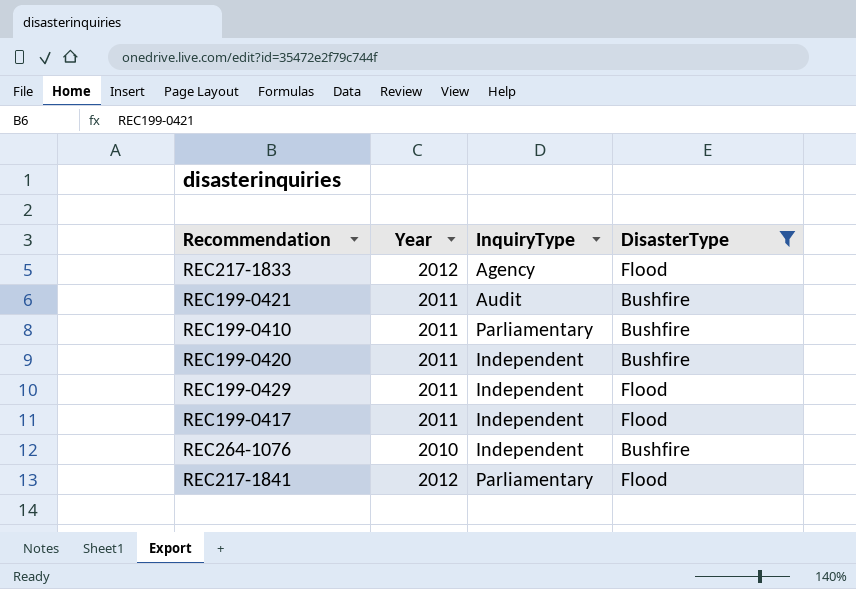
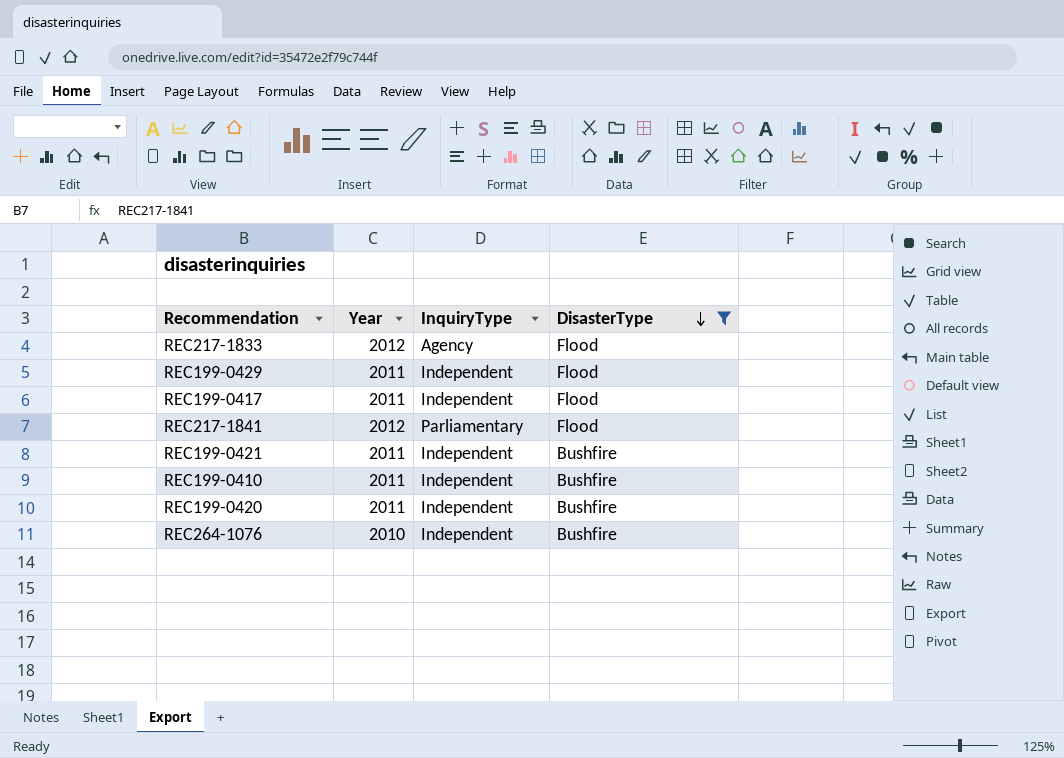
row order: none -> DisasterType descending
REC199-0421 | InquiryType: Audit -> Independent
REC199-0410 | InquiryType: Parliamentary -> Independent

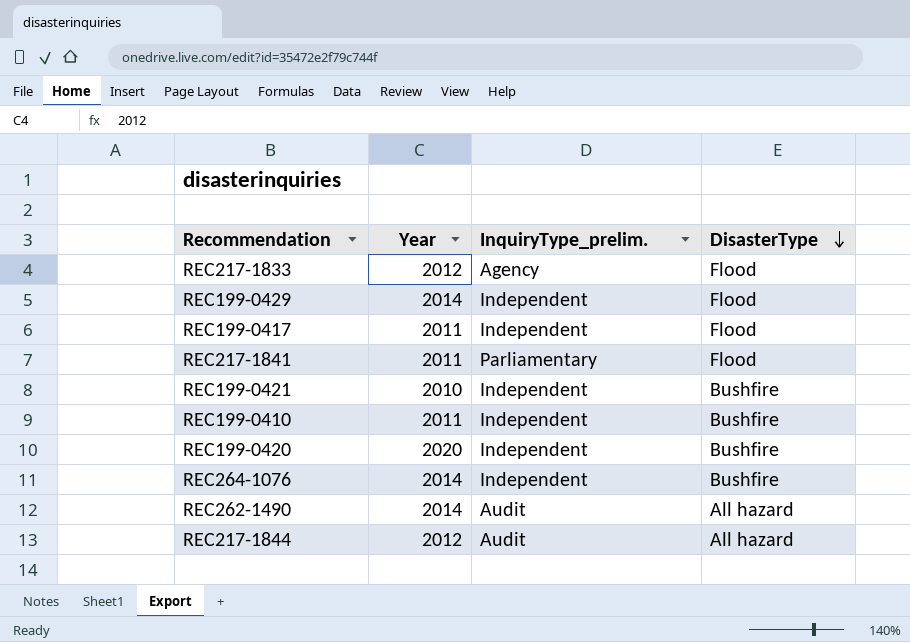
filter: DisasterType != All hazard -> none
column name: InquiryType -> InquiryType_prelim.
REC199-0429 | Year: 2011 -> 2014
REC217-1841 | Year: 2012 -> 2011
REC199-0421 | Year: 2011 -> 2010
REC199-0420 | Year: 2011 -> 2020
REC264-1076 | Year: 2010 -> 2014

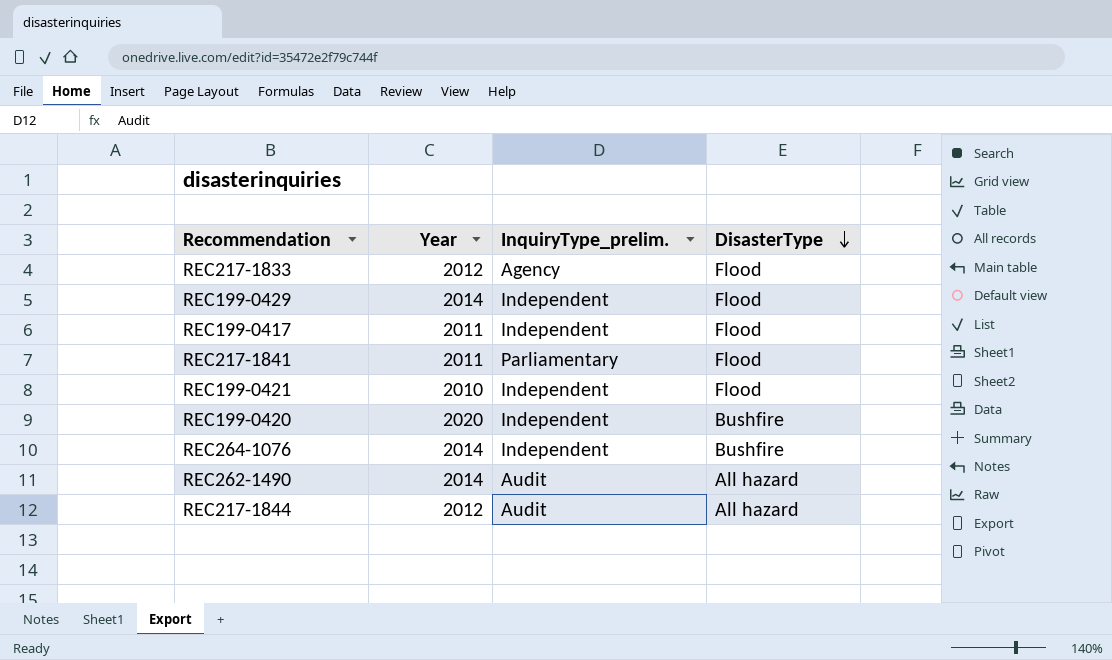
row REC199-0410: 2011 | Independent | Bushfire -> none
REC199-0421 | DisasterType: Bushfire -> Flood

